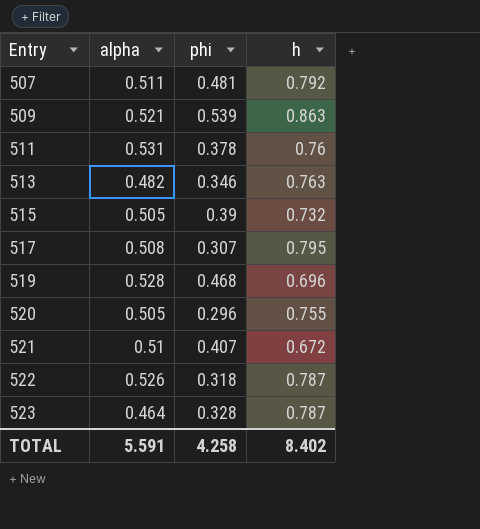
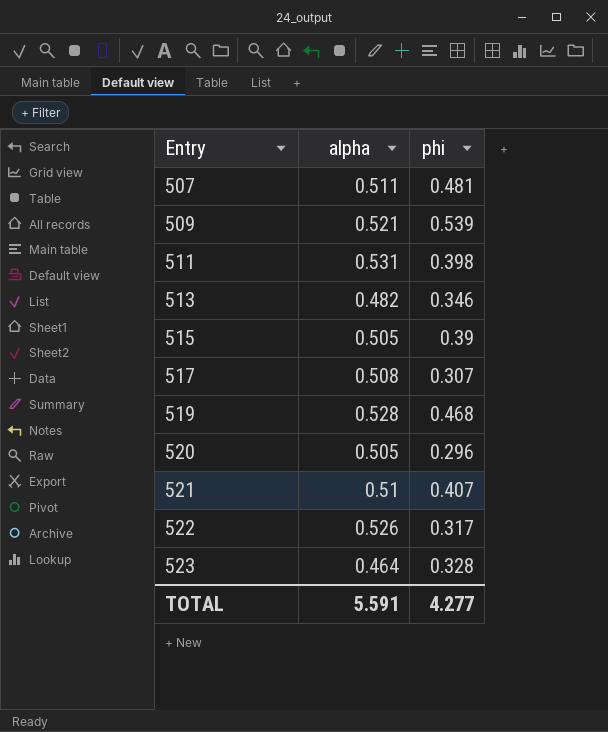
column h | position: 4 -> none
511 | phi: 0.378 -> 0.398
522 | phi: 0.318 -> 0.317
TOTAL | phi: 4.258 -> 4.277

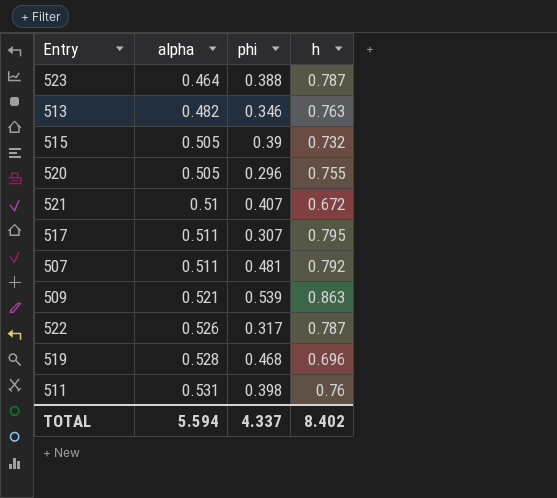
row order: Entry ascending -> alpha ascending
column h | position: none -> 4
523 | phi: 0.328 -> 0.388
517 | alpha: 0.508 -> 0.511
TOTAL | alpha: 5.591 -> 5.594
TOTAL | phi: 4.277 -> 4.337

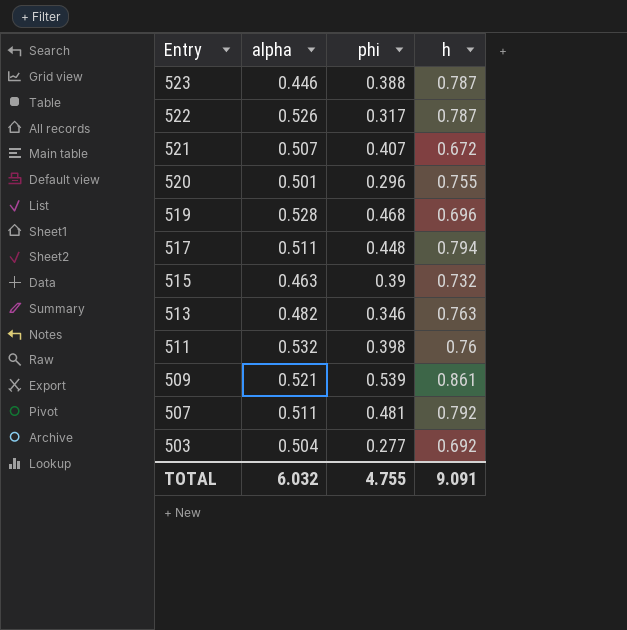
row order: alpha ascending -> Entry descending
523 | alpha: 0.464 -> 0.446
521 | alpha: 0.51 -> 0.507
520 | alpha: 0.505 -> 0.501
517 | phi: 0.307 -> 0.448
517 | h: 0.795 -> 0.794
515 | alpha: 0.505 -> 0.463
511 | alpha: 0.531 -> 0.532
509 | h: 0.863 -> 0.861
row 503: none -> 0.504 | 0.277 | 0.692
TOTAL | alpha: 5.594 -> 6.032
TOTAL | phi: 4.337 -> 4.755
TOTAL | h: 8.402 -> 9.091

